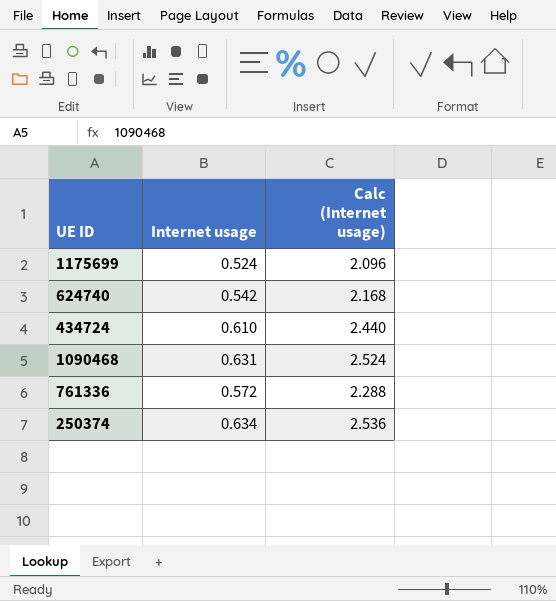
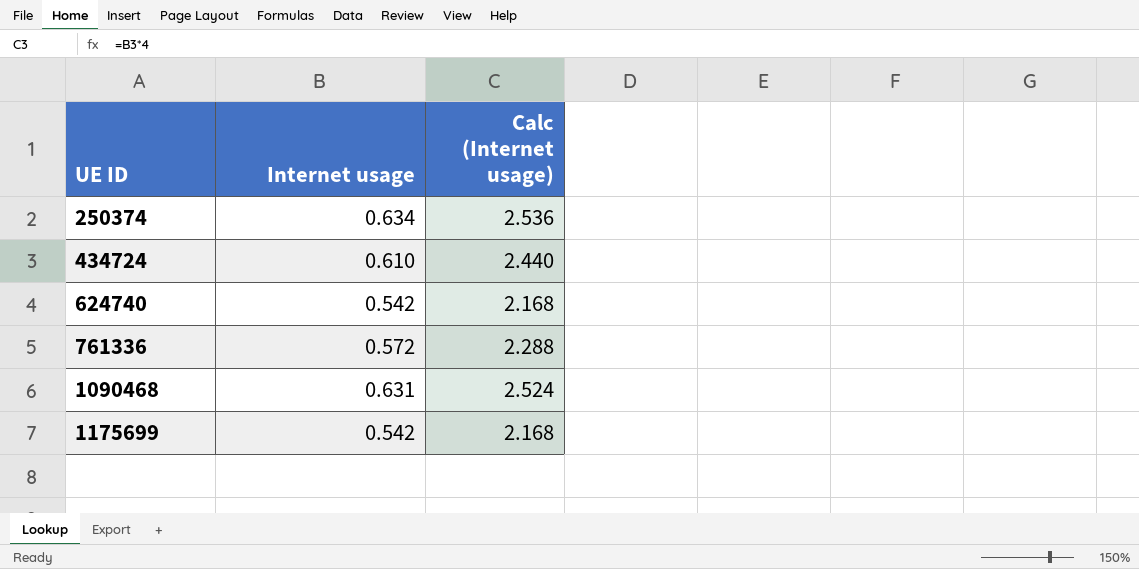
row order: none -> UE ID ascending
1175699 | Internet usage: 0.524 -> 0.542
1175699 | Calc (Internet usage): 2.096 -> 2.168

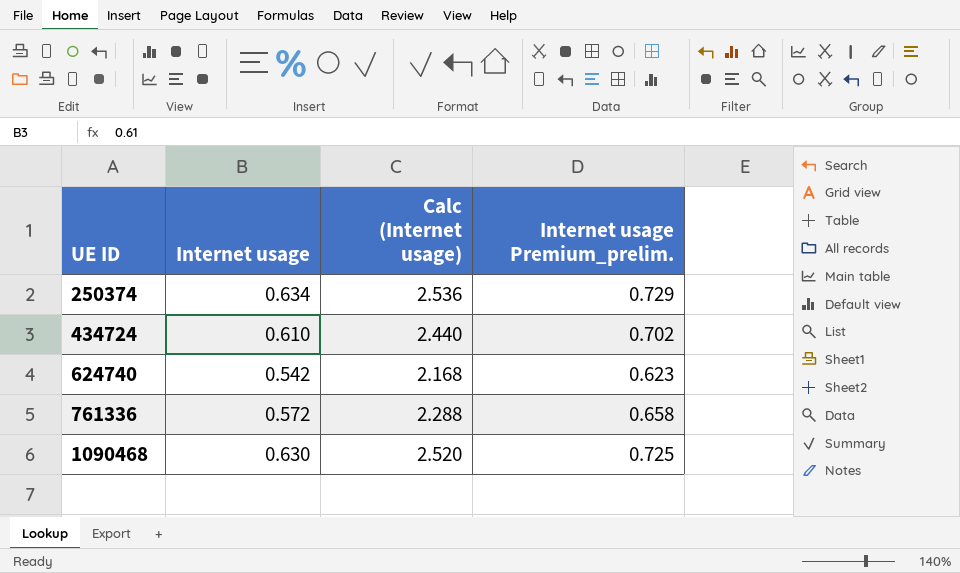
column Internet usage Premium_prelim. | formula: none -> [Internet usage] * 1.15
row 1175699: 0.542 | 2.168 -> none
1090468 | Internet usage: 0.631 -> 0.630
1090468 | Calc (Internet usage): 2.524 -> 2.520

